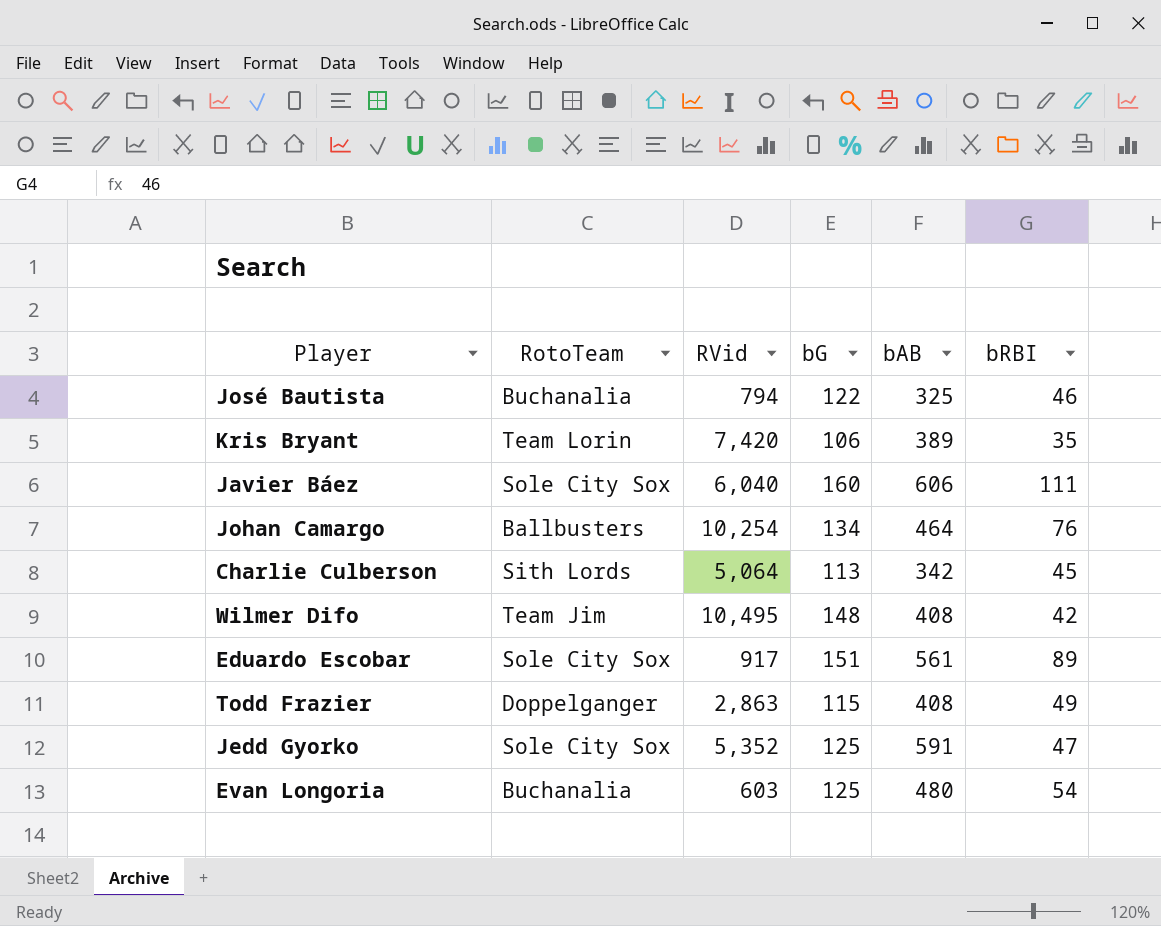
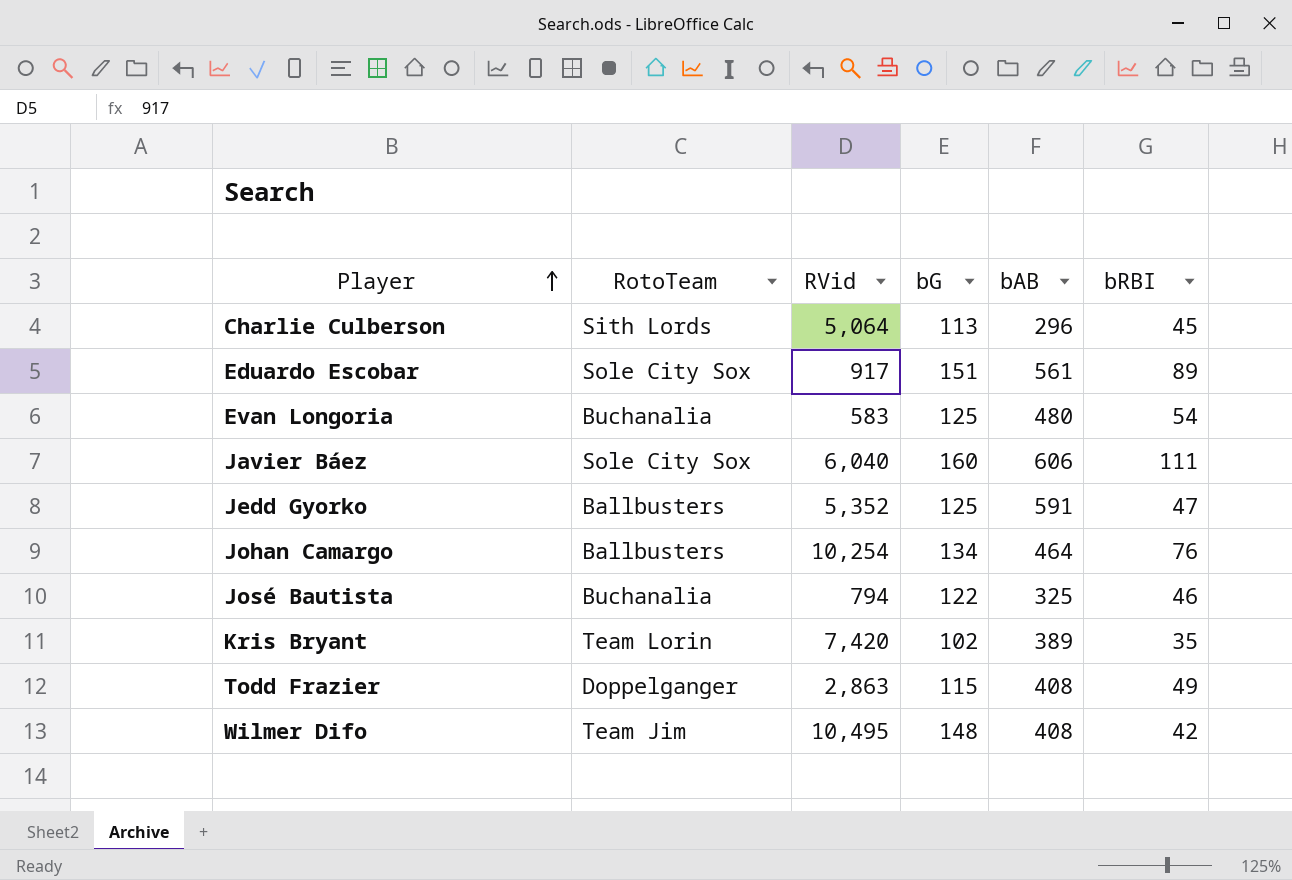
row order: none -> Player ascending
Charlie Culberson | bAB: 342 -> 296
Evan Longoria | RVid: 603 -> 583
Jedd Gyorko | RotoTeam: Sole City Sox -> Ballbusters
Kris Bryant | bG: 106 -> 102

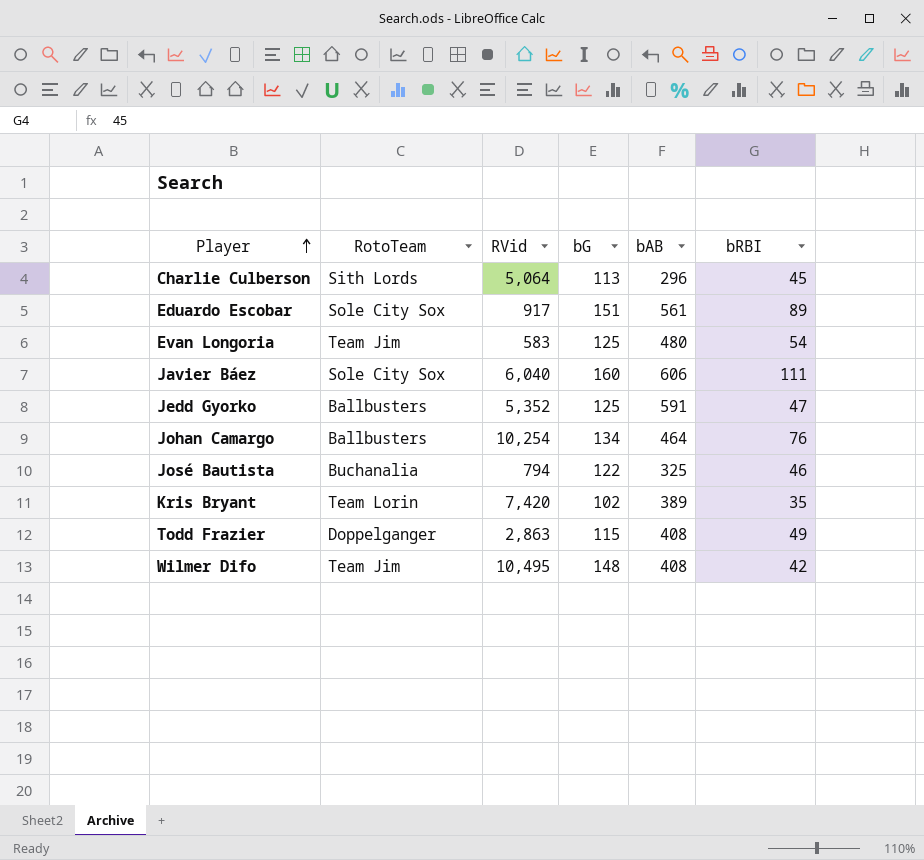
Evan Longoria | RotoTeam: Buchanalia -> Team Jim

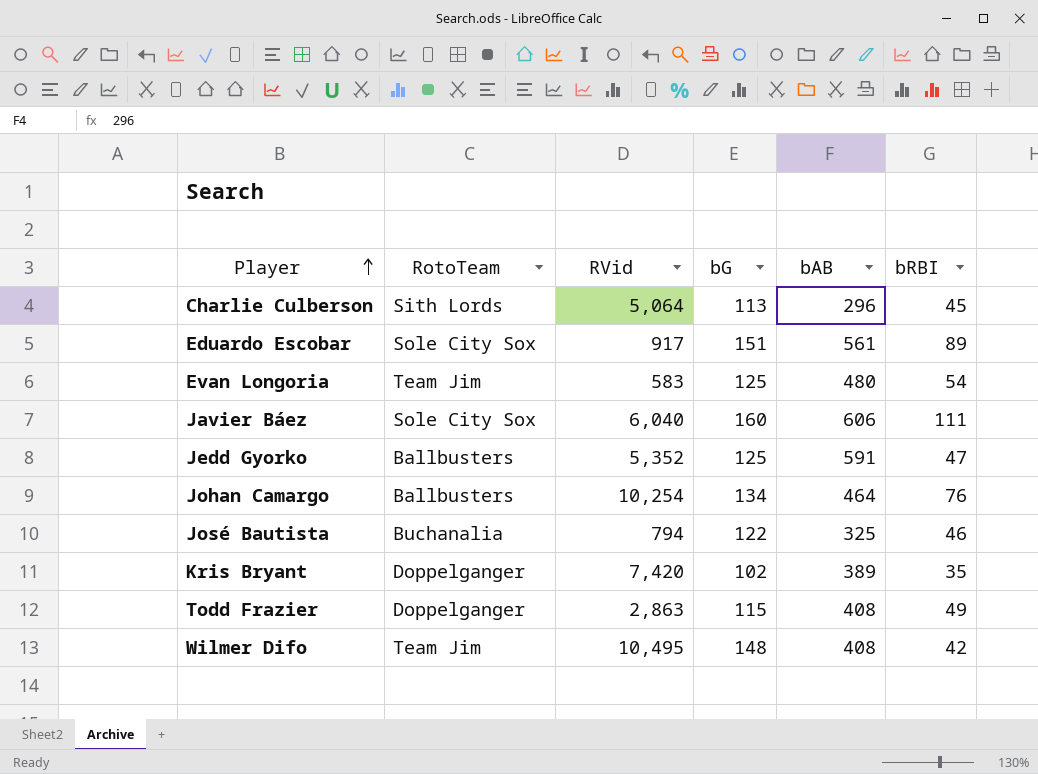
Kris Bryant | RotoTeam: Team Lorin -> Doppelganger

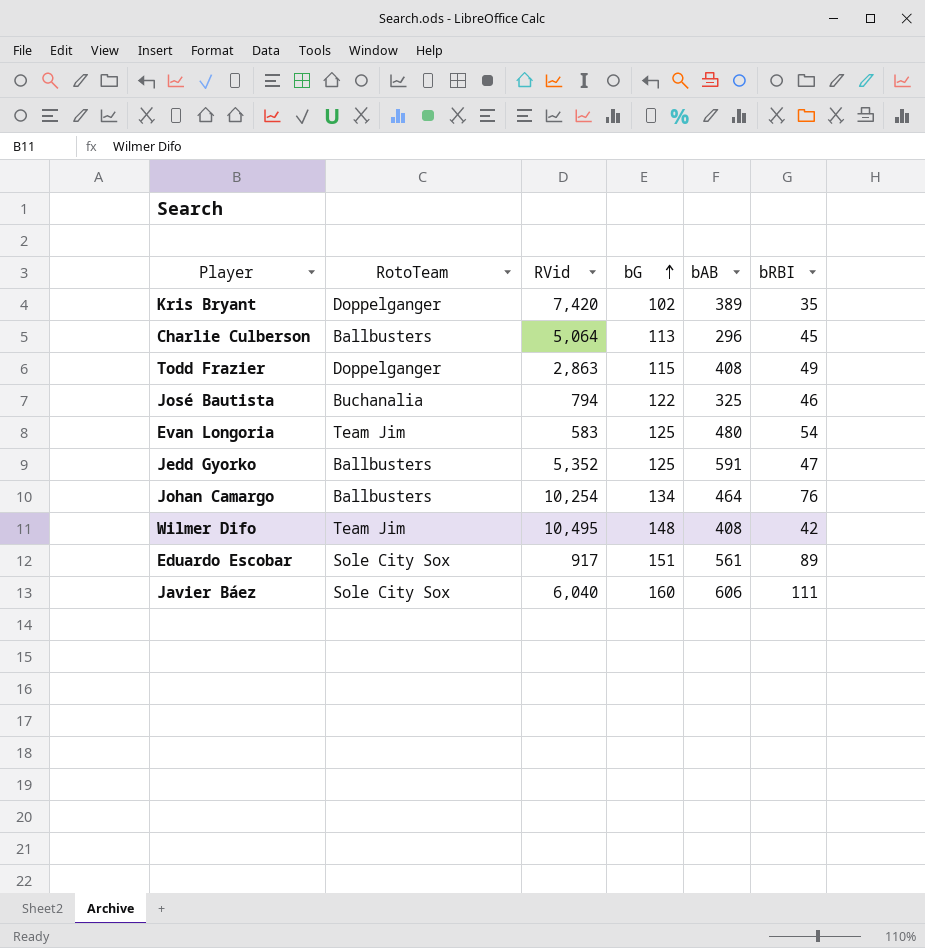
row order: Player ascending -> bG ascending
Charlie Culberson | RotoTeam: Sith Lords -> Ballbusters

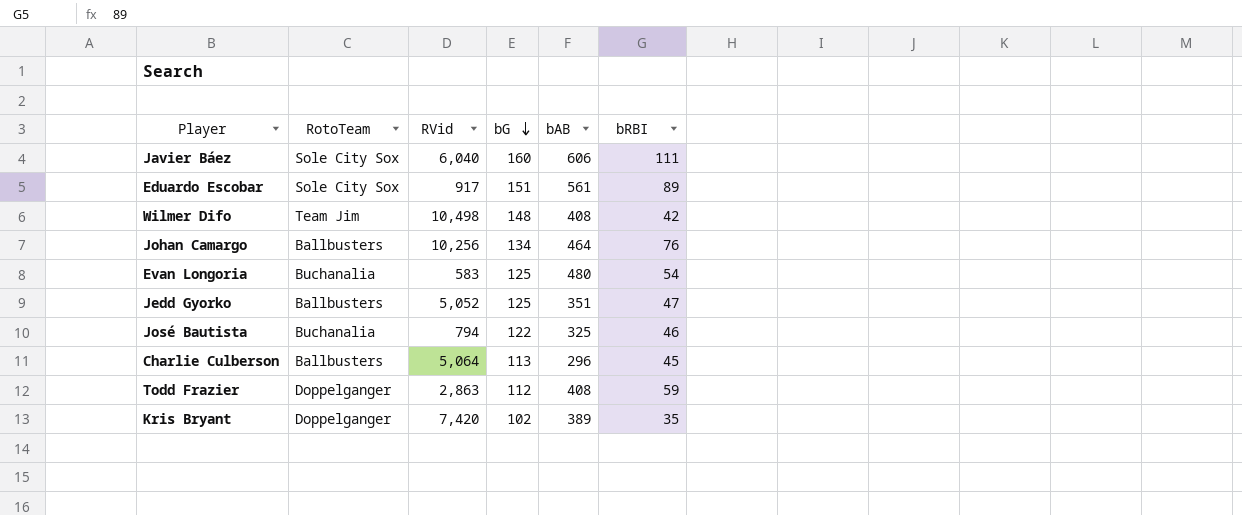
row order: bG ascending -> bG descending
Wilmer Difo | RVid: 10,495 -> 10,498
Johan Camargo | RVid: 10,254 -> 10,256
Evan Longoria | RotoTeam: Team Jim -> Buchanalia
Jedd Gyorko | RVid: 5,352 -> 5,052
Jedd Gyorko | bAB: 591 -> 351
Todd Frazier | bG: 115 -> 112
Todd Frazier | bRBI: 49 -> 59

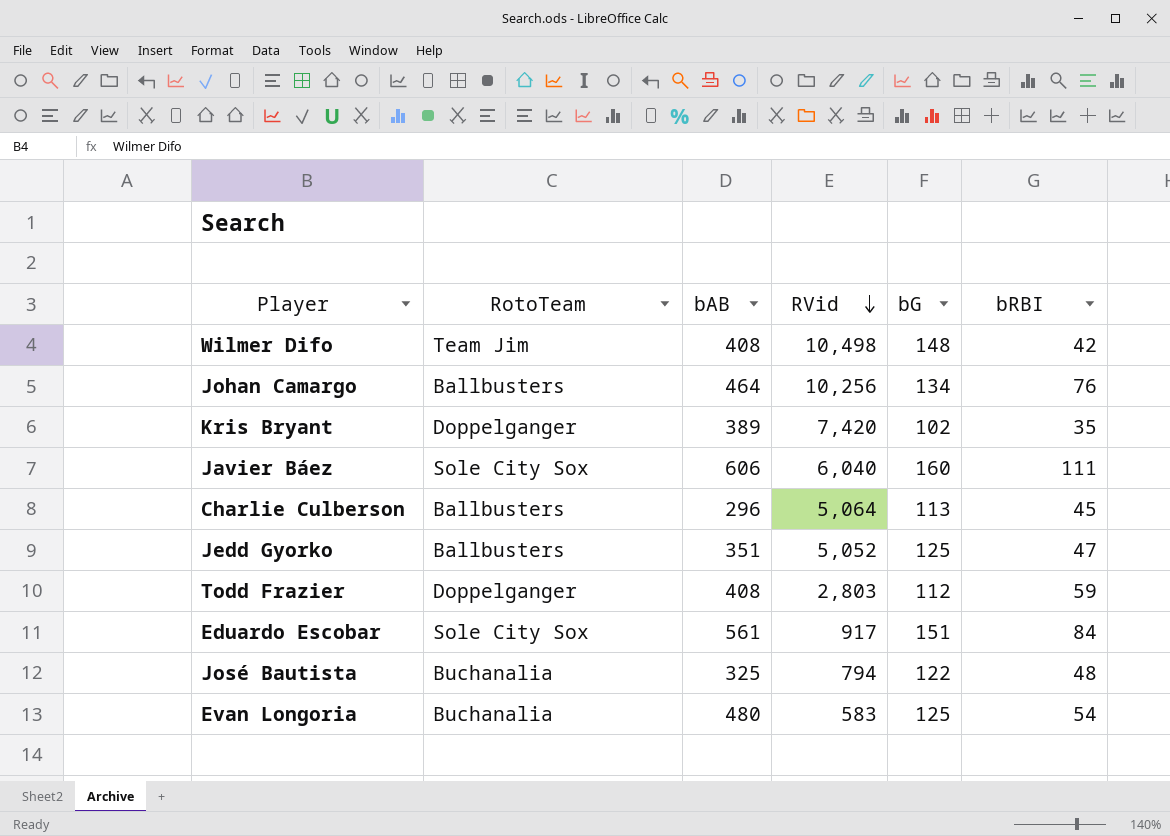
row order: bG descending -> RVid descending
column bAB | position: 5 -> 3
Todd Frazier | RVid: 2,863 -> 2,803
Eduardo Escobar | bRBI: 89 -> 84
José Bautista | bRBI: 46 -> 48

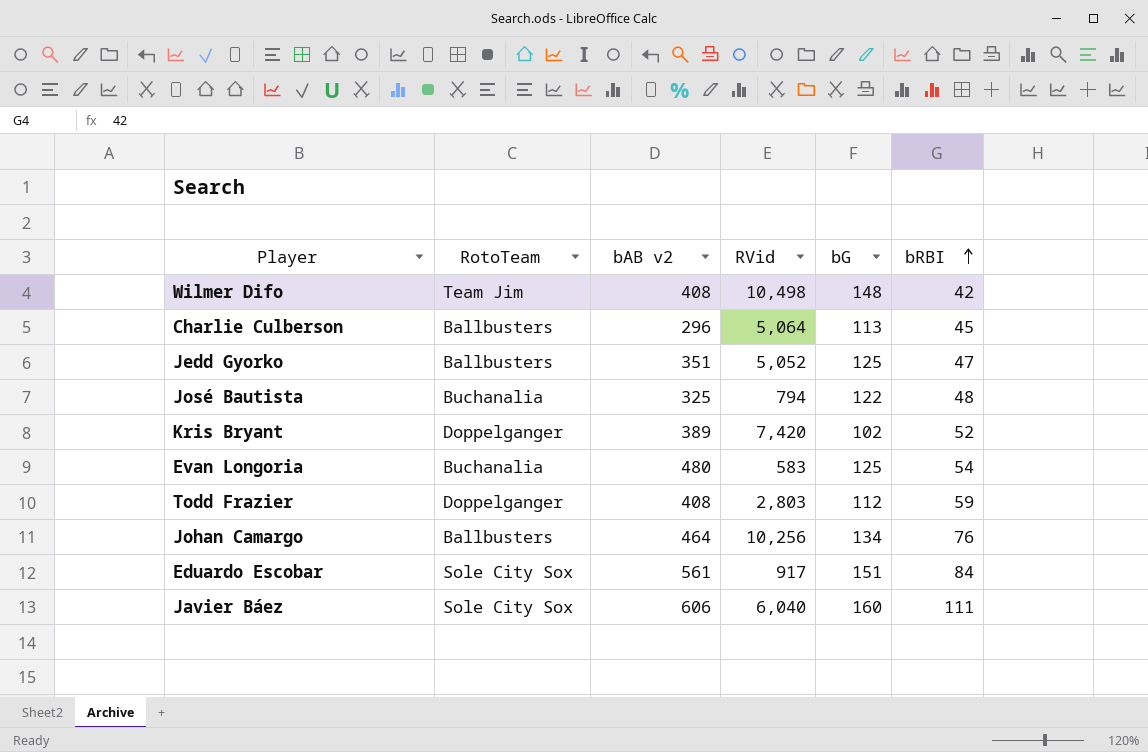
row order: RVid descending -> bRBI ascending
column name: bAB -> bAB v2
Kris Bryant | bRBI: 35 -> 52

